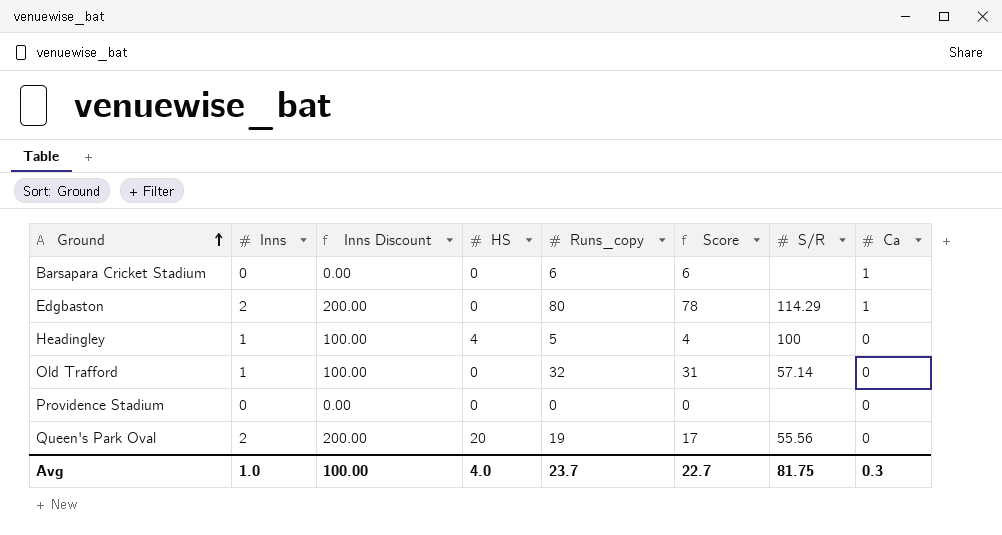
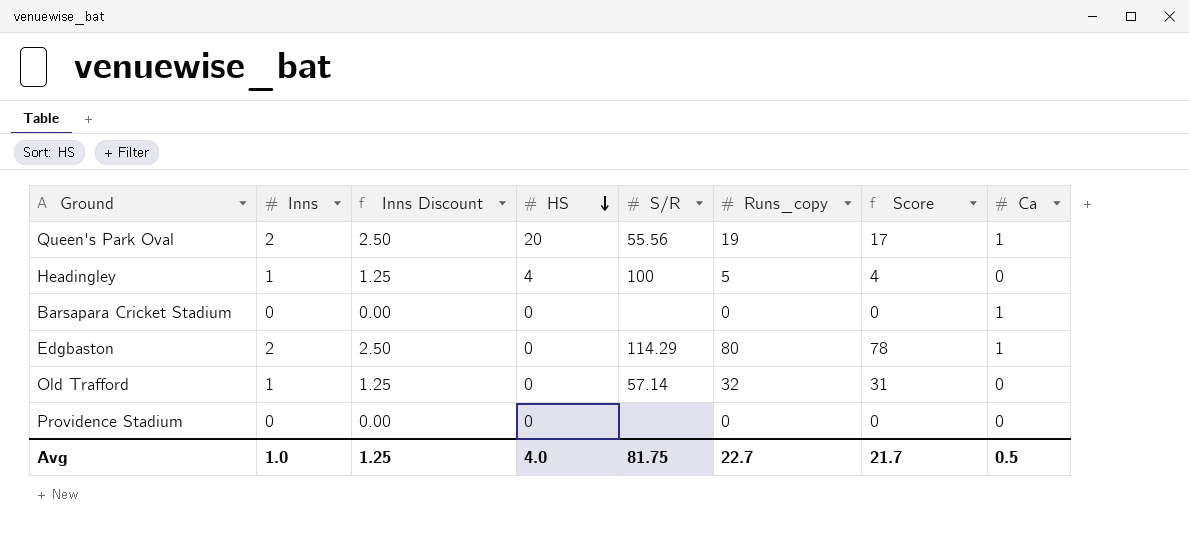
row order: Ground ascending -> HS descending
column Inns Discount | formula: [Inns] * 100 -> [Inns] * 1.25
column S/R | position: 7 -> 5
Queen's Park Oval | Ca: 0 -> 1
Barsapara Cricket Stadium | Runs_copy: 6 -> 0
Barsapara Cricket Stadium | Score: 6 -> 0
Avg | Inns Discount: 100.00 -> 1.25
Avg | Runs_copy: 23.7 -> 22.7
Avg | Score: 22.7 -> 21.7
Avg | Ca: 0.3 -> 0.5

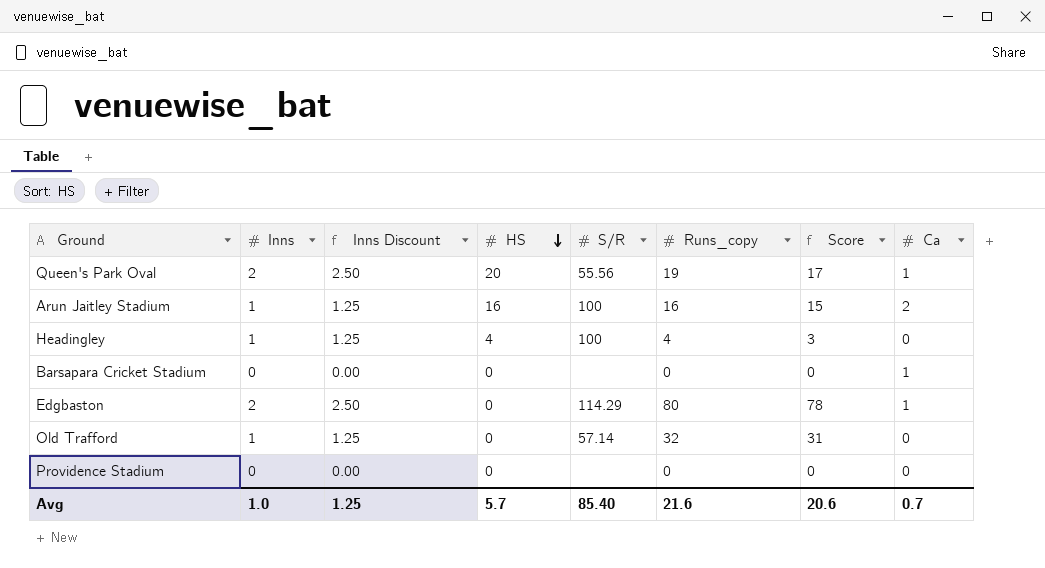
row Arun Jaitley Stadium: none -> 1 | 1.25 | 16 | 100 | 16 | 15 | 2
Headingley | Runs_copy: 5 -> 4
Headingley | Score: 4 -> 3
Avg | HS: 4.0 -> 5.7
Avg | S/R: 81.75 -> 85.40
Avg | Runs_copy: 22.7 -> 21.6
Avg | Score: 21.7 -> 20.6
Avg | Ca: 0.5 -> 0.7

